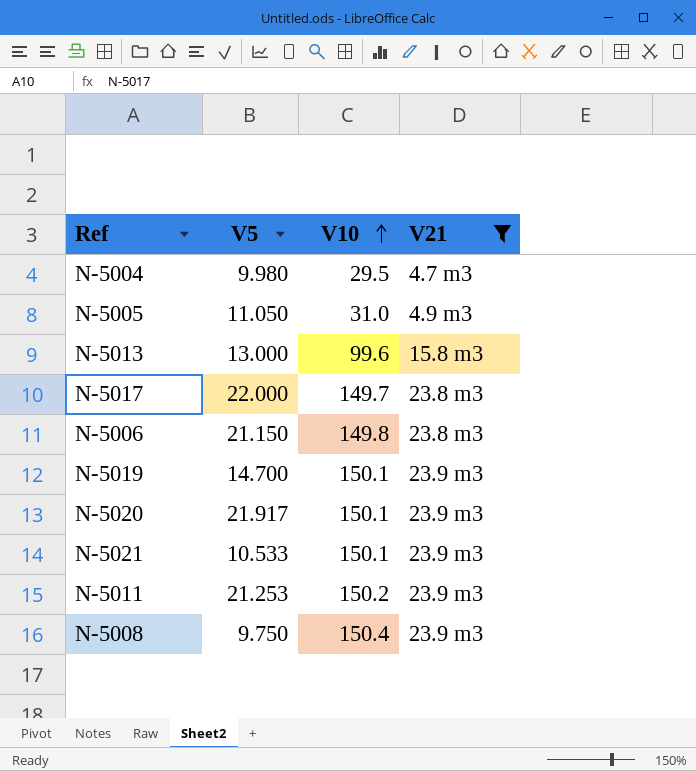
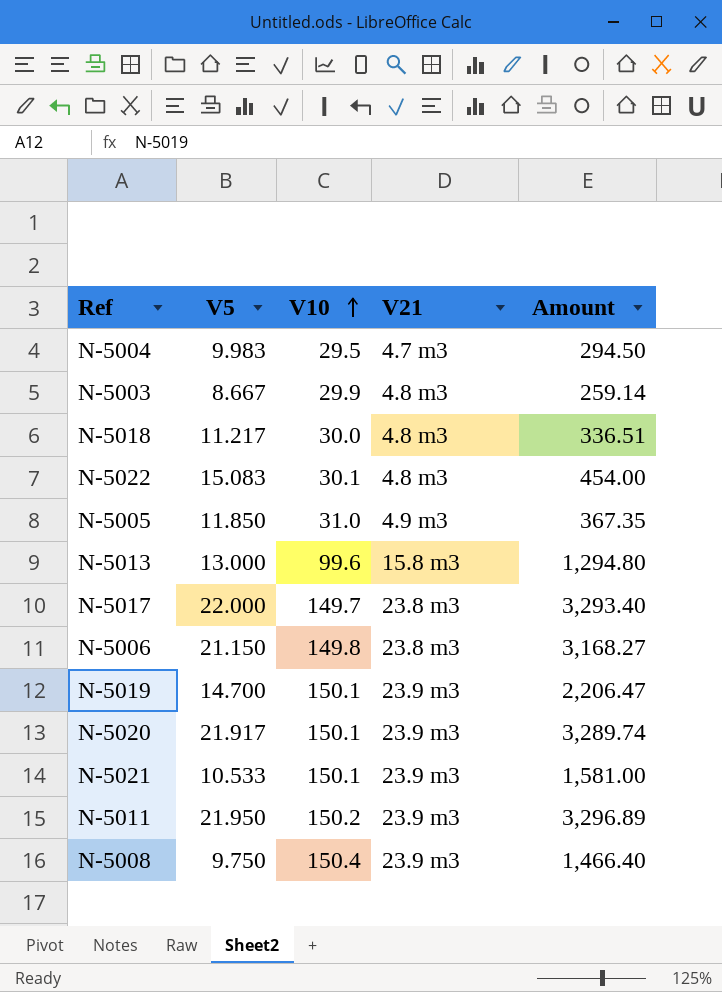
filter: V21 != 4.8 m3 -> none
column Amount | formula: none -> [V5] * [V10]
N-5004 | V5: 9.980 -> 9.983
N-5005 | V5: 11.050 -> 11.850
N-5011 | V5: 21.253 -> 21.950

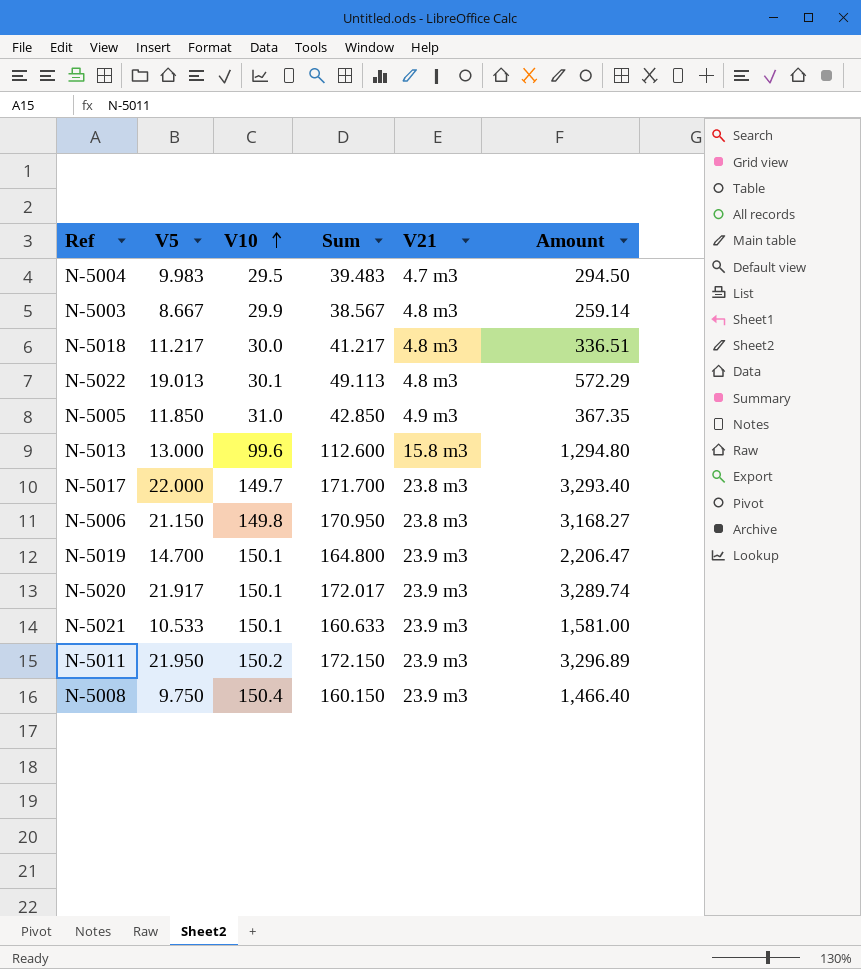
column Sum | formula: none -> [V5] + [V10]
N-5022 | V5: 15.083 -> 19.013
N-5022 | Amount: 454.00 -> 572.29

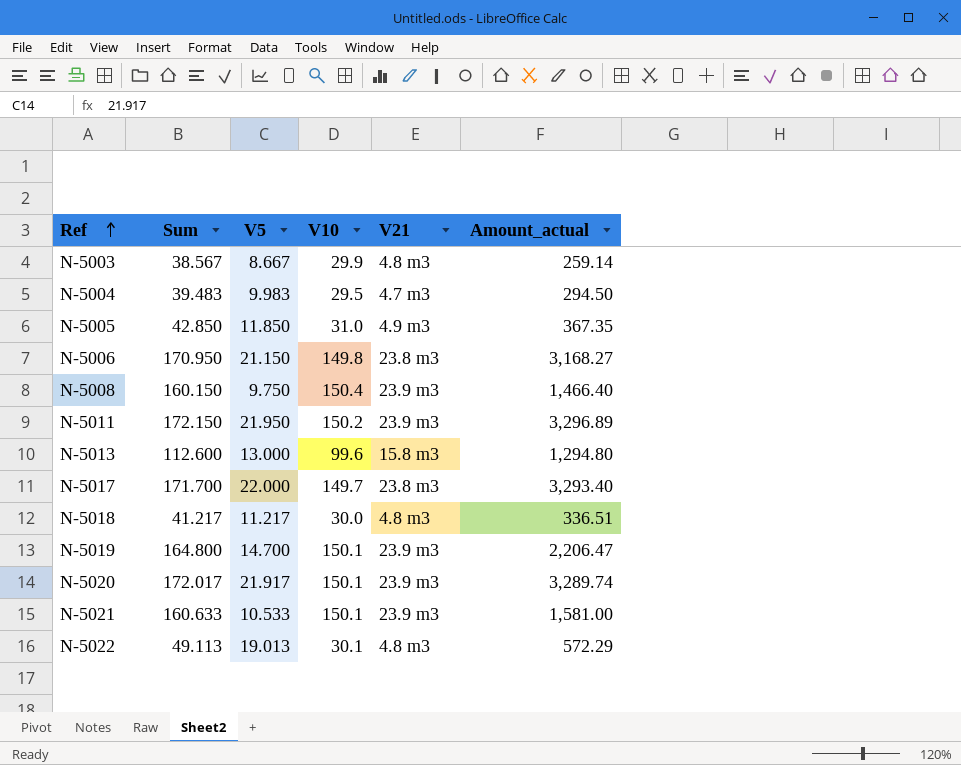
row order: V10 ascending -> Ref ascending
column Sum | position: 4 -> 2
column name: Amount -> Amount_actual

